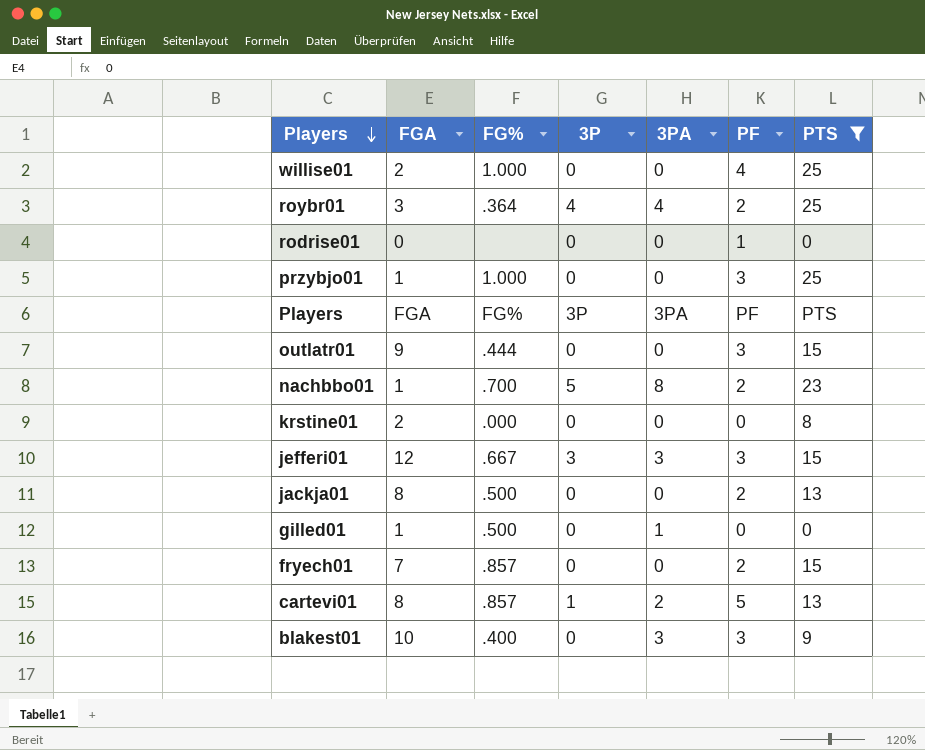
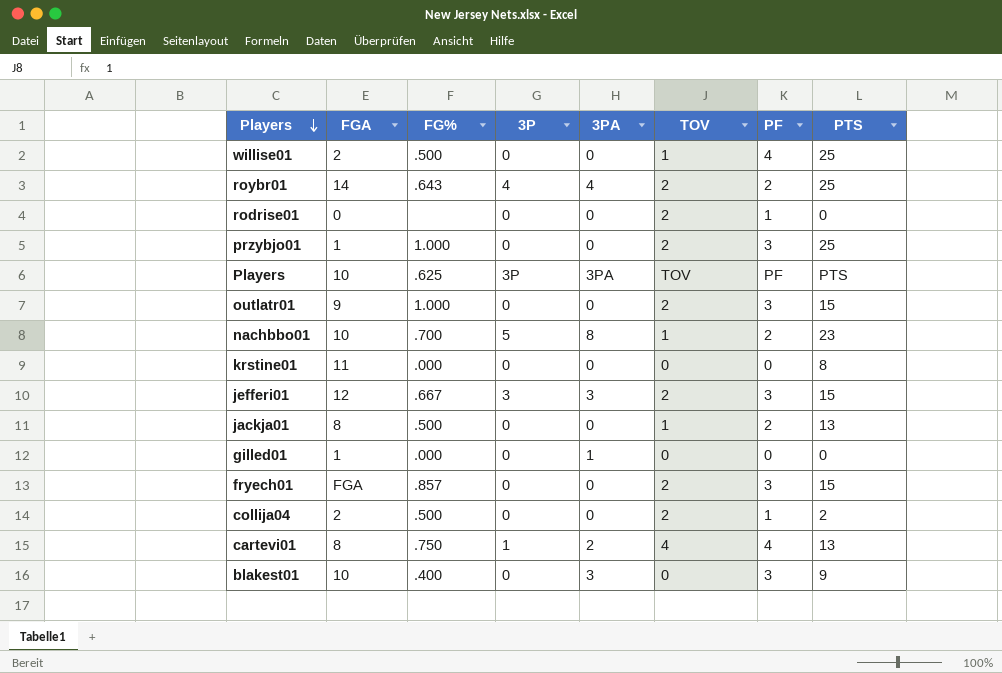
filter: PTS != 2 -> none
column TOV | position: none -> 6
willise01 | FG%: 1.000 -> .500
roybr01 | FGA: 3 -> 14
roybr01 | FG%: .364 -> .643
Players | FGA: FGA -> 10
Players | FG%: FG% -> .625
outlatr01 | FG%: .444 -> 1.000
nachbbo01 | FGA: 1 -> 10
krstine01 | FGA: 2 -> 11
gilled01 | FG%: .500 -> .000
fryech01 | FGA: 7 -> FGA
fryech01 | PF: 2 -> 3
cartevi01 | FG%: .857 -> .750
cartevi01 | PF: 5 -> 4

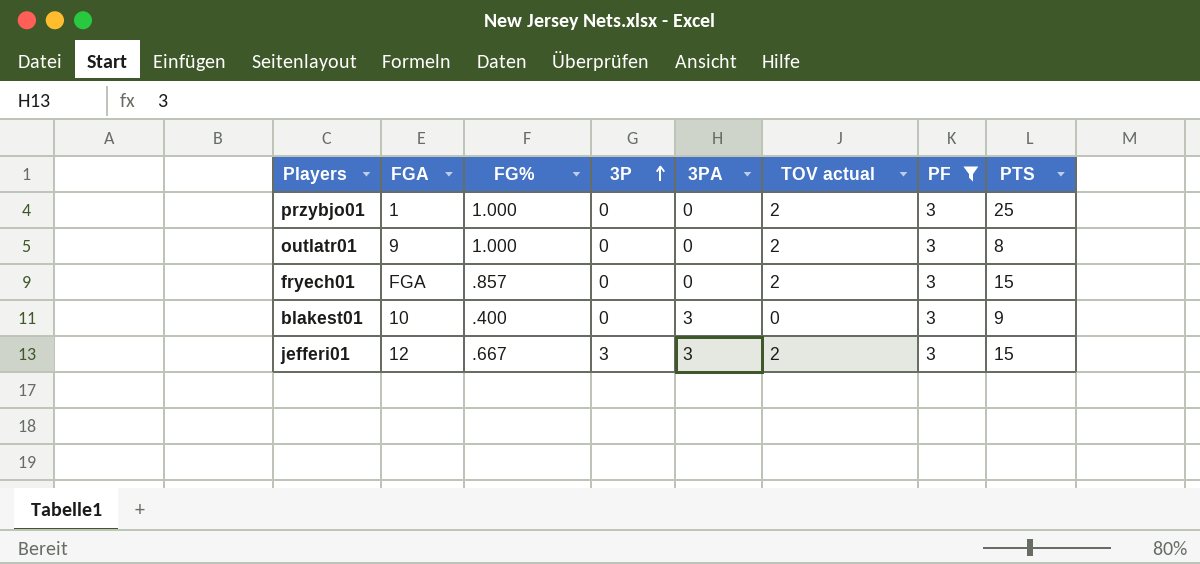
filter: none -> PF = 3
row order: Players descending -> 3P ascending
column name: TOV -> TOV actual
outlatr01 | PTS: 15 -> 8

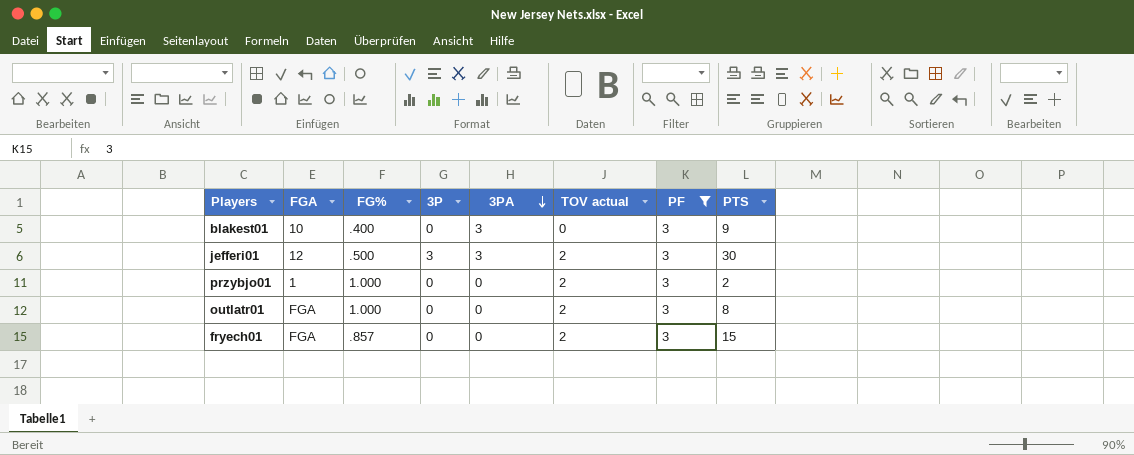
row order: 3P ascending -> 3PA descending
jefferi01 | FG%: .667 -> .500
jefferi01 | PTS: 15 -> 30
przybjo01 | PTS: 25 -> 2
outlatr01 | FGA: 9 -> FGA

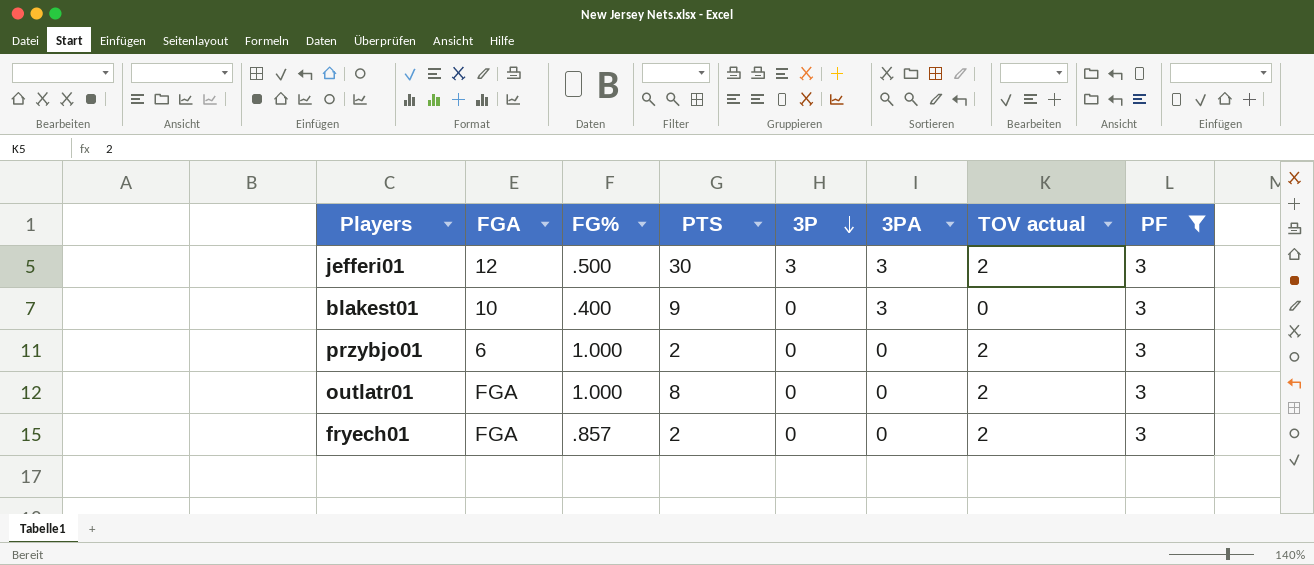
row order: 3PA descending -> 3P descending
column PTS | position: 8 -> 4
przybjo01 | FGA: 1 -> 6
fryech01 | PTS: 15 -> 2

